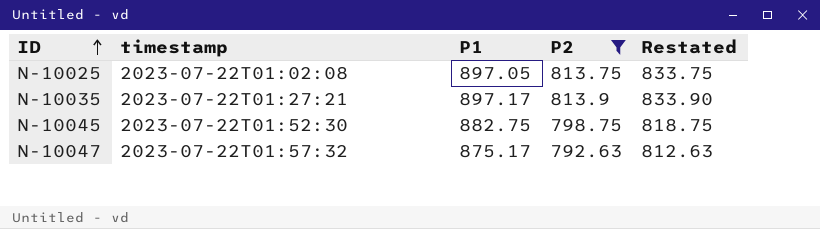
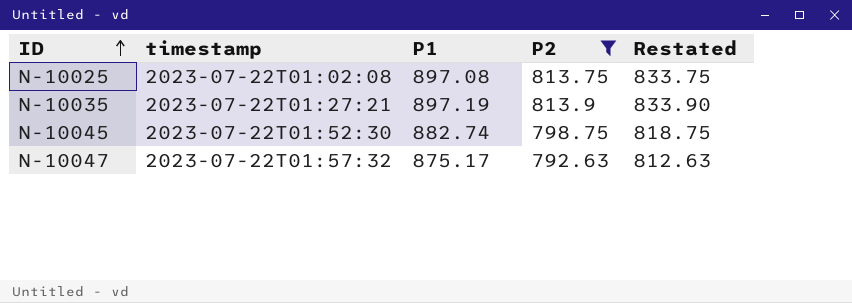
N-10025 | P1: 897.05 -> 897.08
N-10035 | P1: 897.17 -> 897.19
N-10045 | P1: 882.75 -> 882.74

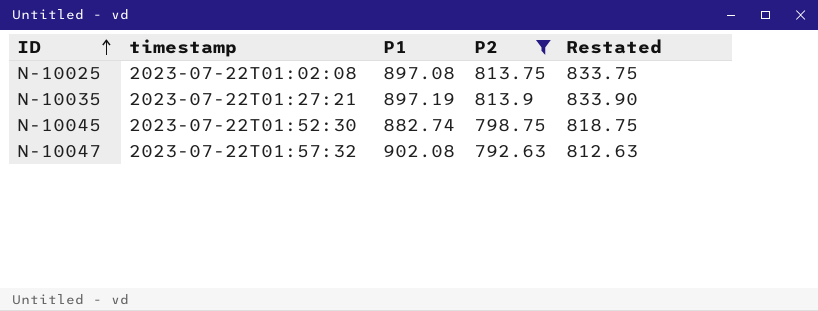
N-10047 | P1: 875.17 -> 902.08

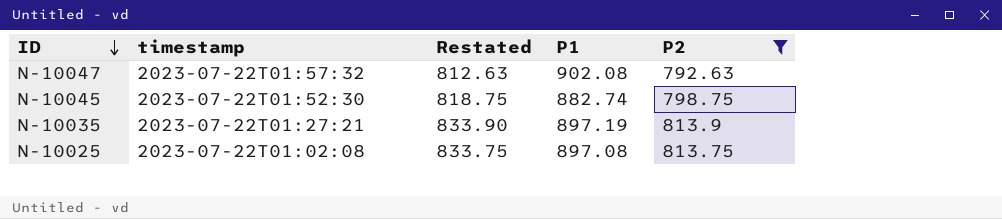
row order: ID ascending -> ID descending
column Restated | position: 5 -> 3

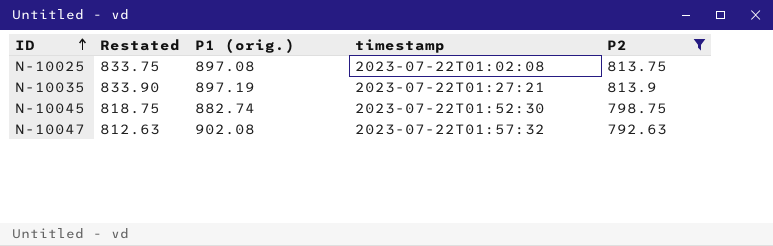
row order: ID descending -> ID ascending
column name: P1 -> P1 (orig.)
column timestamp | position: 2 -> 4

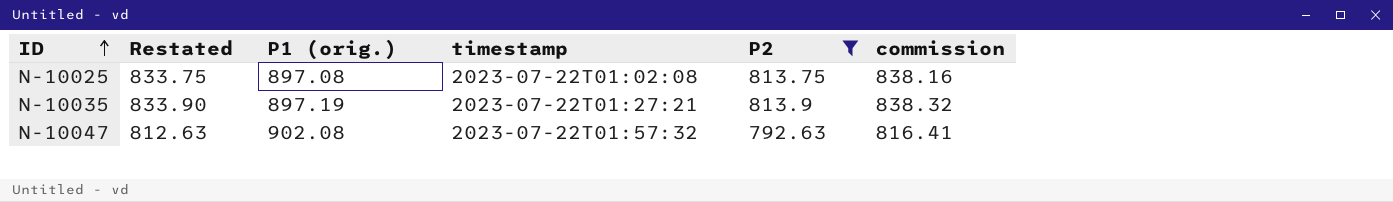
column commission | formula: none -> [P2] * 1.03
row N-10045: 818.75 | 882.74 | 2023-07-22T01:52:30 | 798.75 -> none

